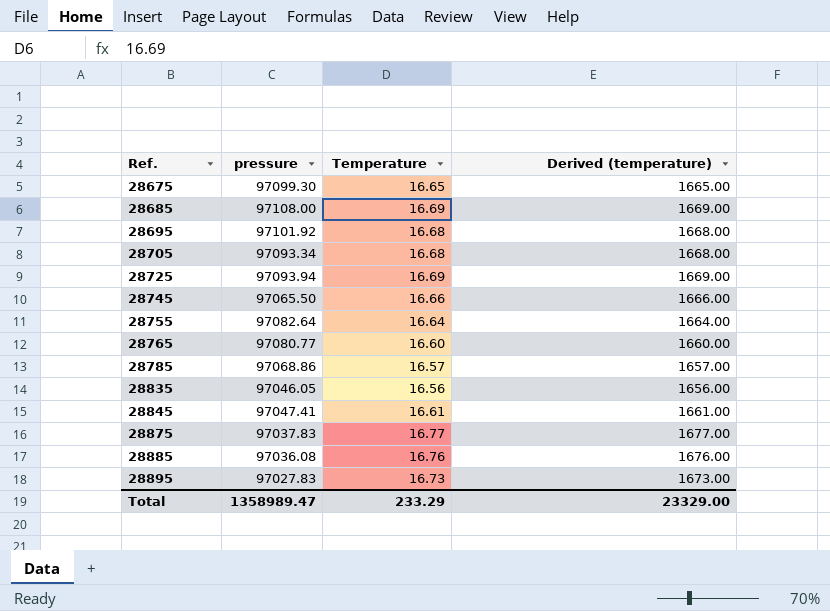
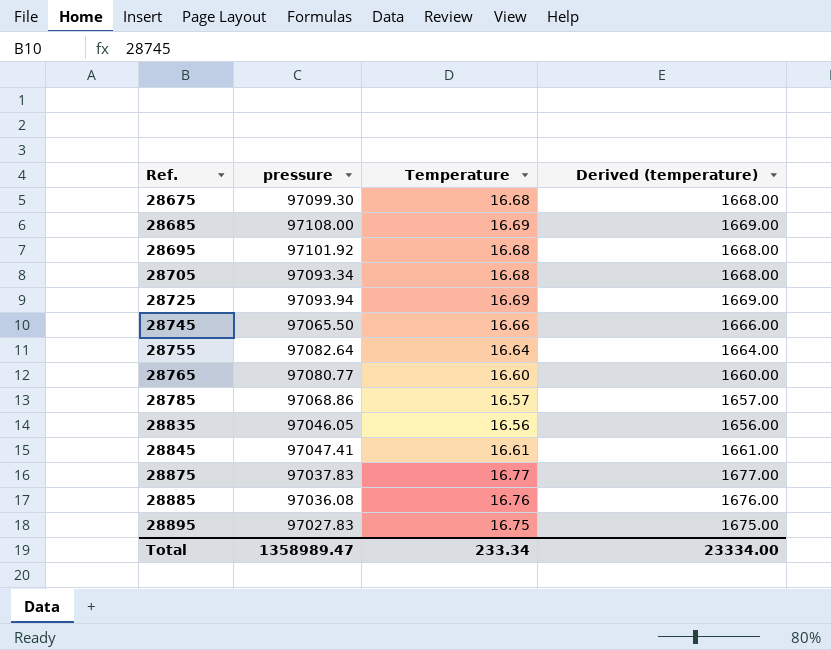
28675 | Temperature: 16.65 -> 16.68
28675 | Derived (temperature): 1665.00 -> 1668.00
28895 | Temperature: 16.73 -> 16.75
28895 | Derived (temperature): 1673.00 -> 1675.00
Total | Temperature: 233.29 -> 233.34
Total | Derived (temperature): 23329.00 -> 23334.00

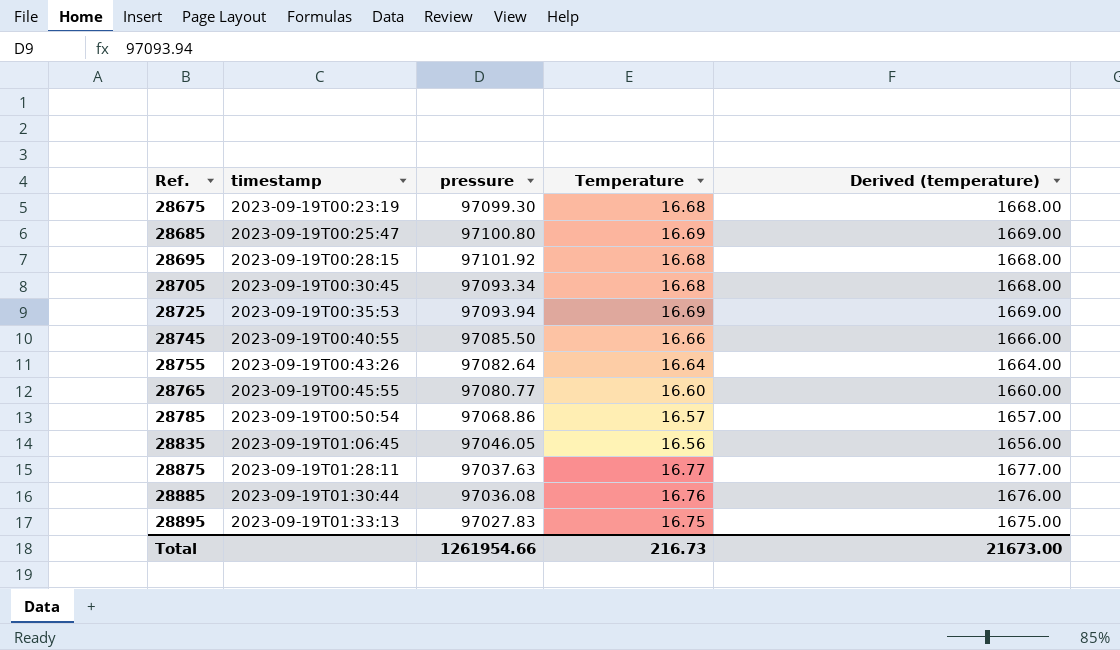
column timestamp | position: none -> 2
row 28845: 97047.41 | 16.61 | 1661.00 -> none
28685 | pressure: 97108.00 -> 97100.80
28745 | pressure: 97065.50 -> 97085.50
28875 | pressure: 97037.83 -> 97037.63
Total | pressure: 1358989.47 -> 1261954.66
Total | Temperature: 233.34 -> 216.73
Total | Derived (temperature): 23334.00 -> 21673.00

